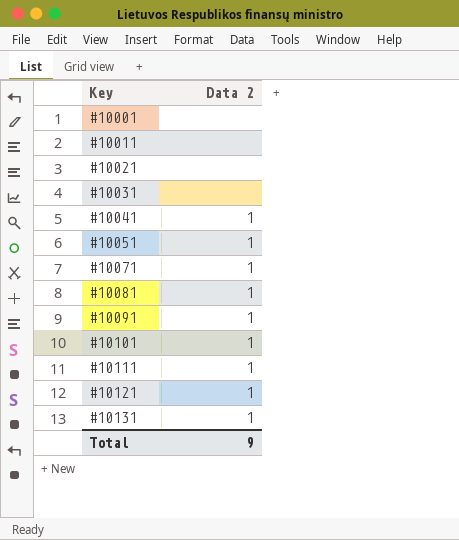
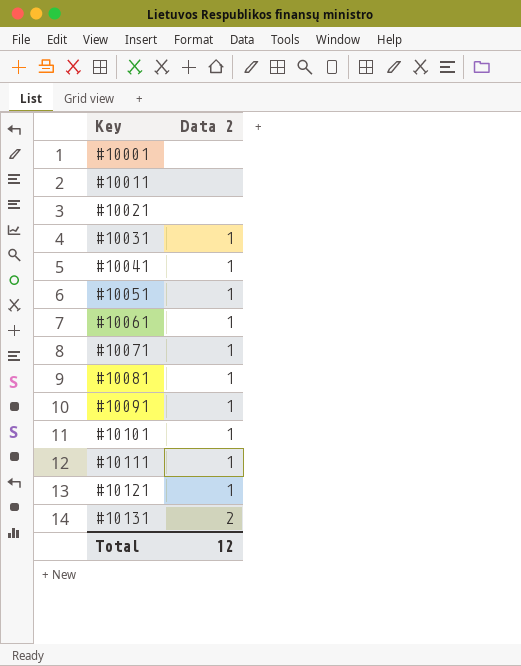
#10031 | Data 2: none -> 1
row #10061: none -> 1
#10131 | Data 2: 1 -> 2
Total | Data 2: 9 -> 12

